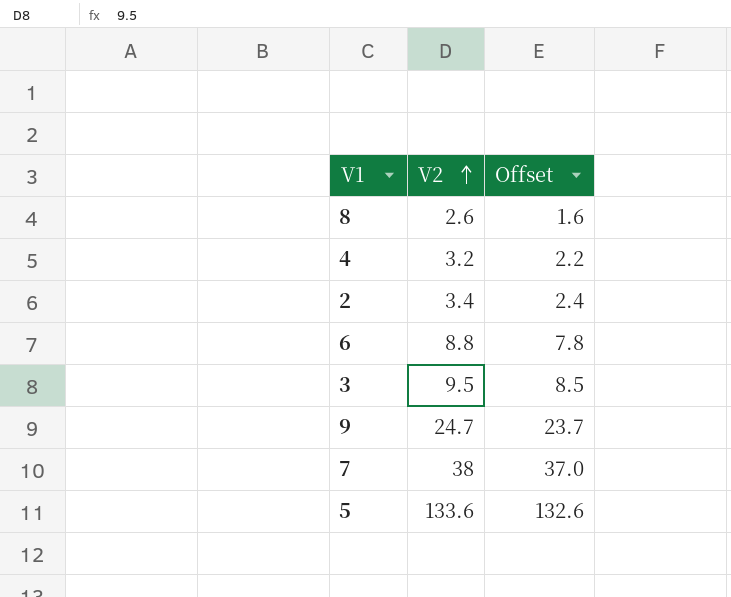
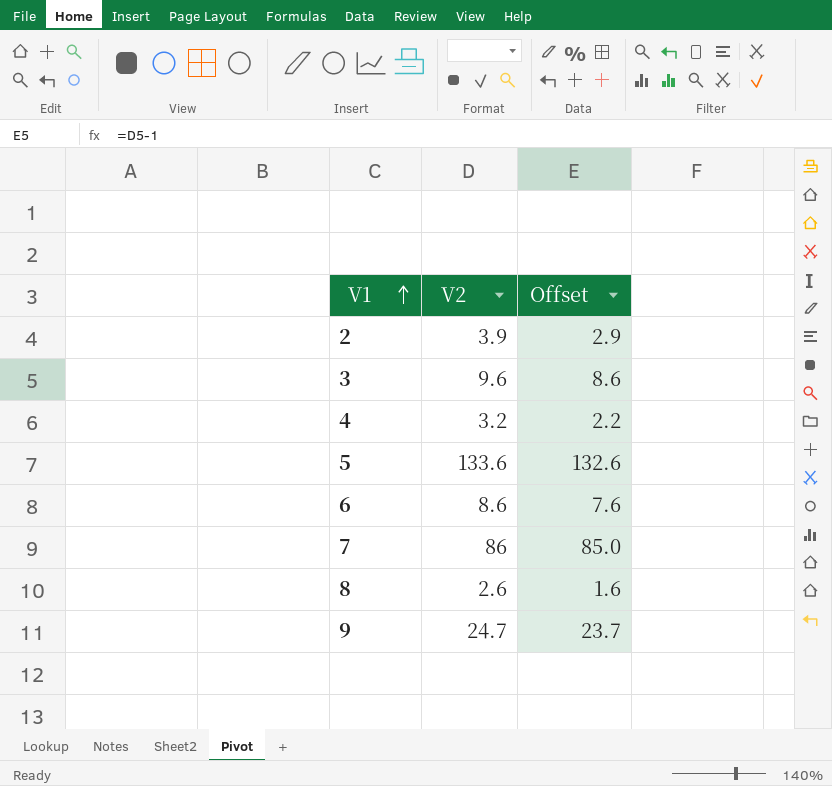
row order: V2 ascending -> V1 ascending
2 | V2: 3.4 -> 3.9
2 | Offset: 2.4 -> 2.9
3 | V2: 9.5 -> 9.6
3 | Offset: 8.5 -> 8.6
6 | V2: 8.8 -> 8.6
6 | Offset: 7.8 -> 7.6
7 | V2: 38 -> 86
7 | Offset: 37.0 -> 85.0

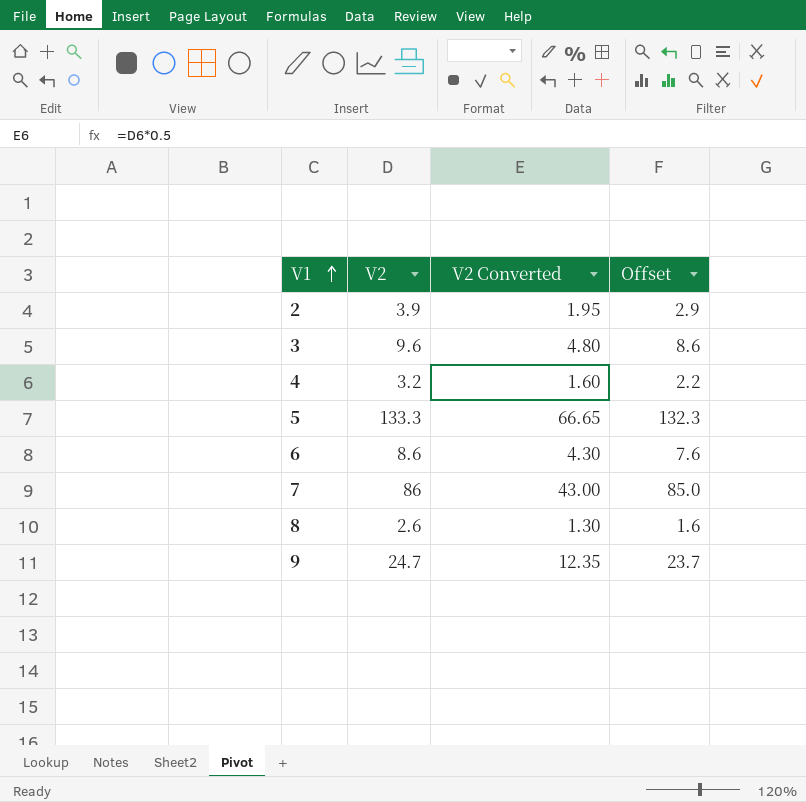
column V2 Converted | formula: none -> [V2] * 0.5
5 | V2: 133.6 -> 133.3
5 | Offset: 132.6 -> 132.3

